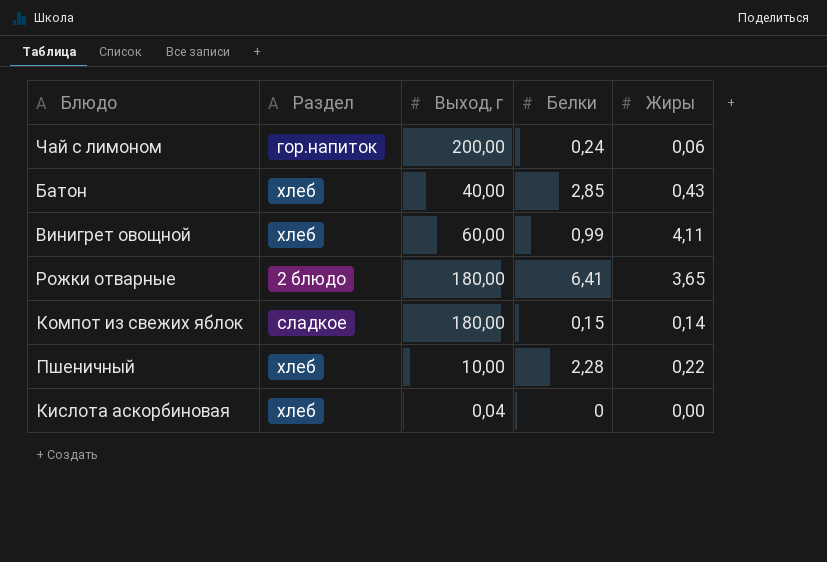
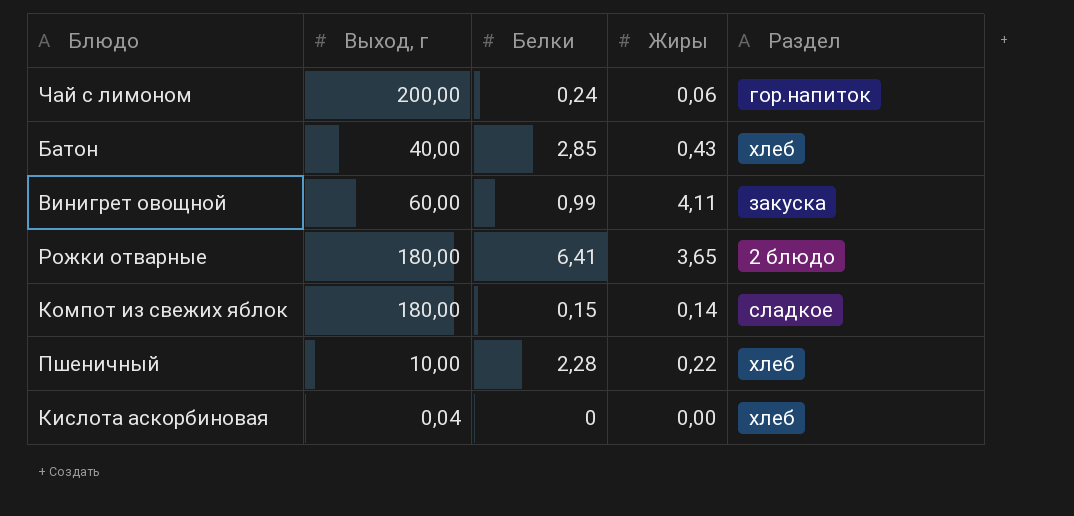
column Раздел | position: 2 -> 5
Винигрет овощной | Раздел: хлеб -> закуска

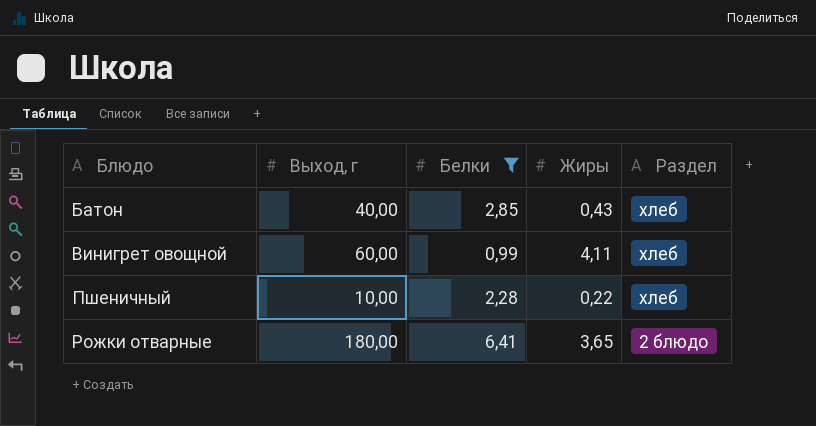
filter: none -> Белки >= 0,99
row order: none -> Блюдо ascending
Винигрет овощной | Раздел: закуска -> хлеб

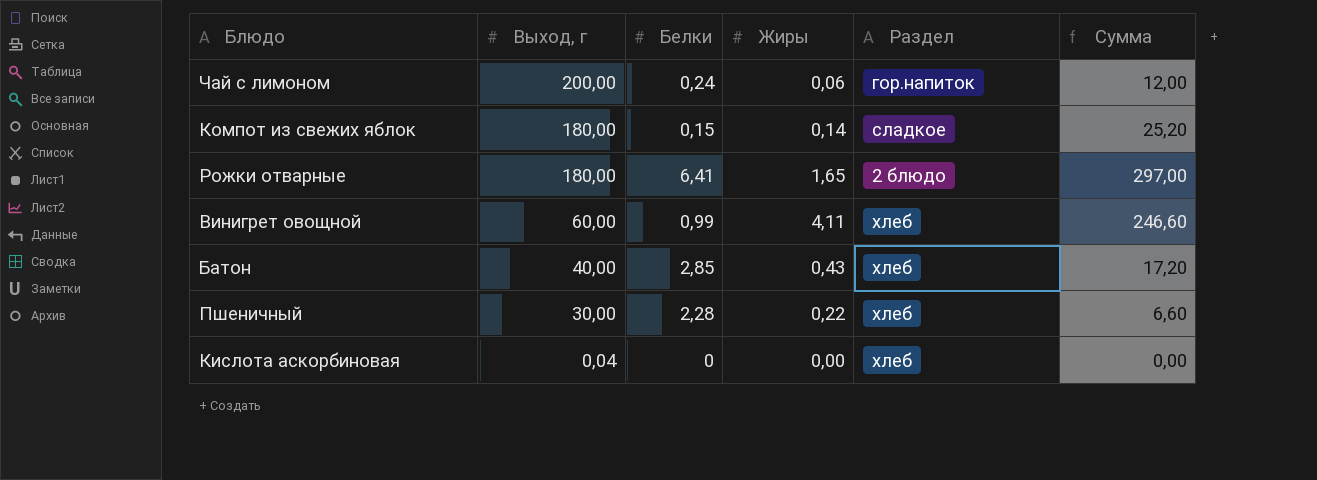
filter: Белки >= 0,99 -> none
row order: Блюдо ascending -> Выход, г descending
column Сумма | formula: none -> [Выход, г] * [Жиры]
Рожки отварные | Жиры: 3,65 -> 1,65
Пшеничный | Выход, г: 10,00 -> 30,00

